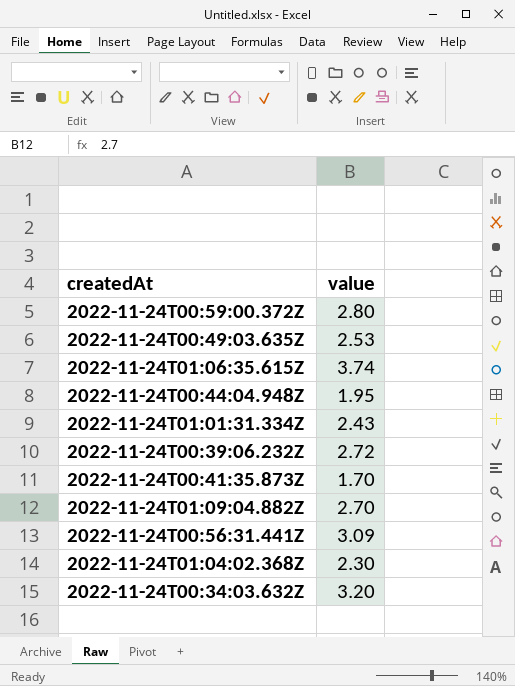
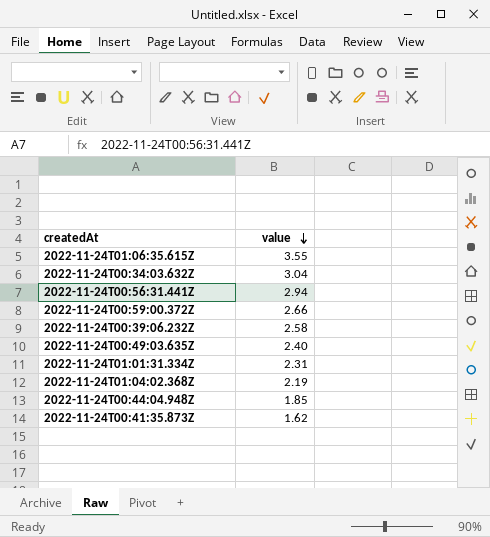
row order: none -> value descending
row 2022-11-24T01:09:04.882Z: 2.70 -> none
2022-11-24T01:06:35.615Z | value: 3.74 -> 3.55
2022-11-24T00:34:03.632Z | value: 3.20 -> 3.04
2022-11-24T00:56:31.441Z | value: 3.09 -> 2.94
2022-11-24T00:59:00.372Z | value: 2.80 -> 2.66
2022-11-24T00:39:06.232Z | value: 2.72 -> 2.58
2022-11-24T00:49:03.635Z | value: 2.53 -> 2.40
2022-11-24T01:01:31.334Z | value: 2.43 -> 2.31
2022-11-24T01:04:02.368Z | value: 2.30 -> 2.19
2022-11-24T00:44:04.948Z | value: 1.95 -> 1.85
2022-11-24T00:41:35.873Z | value: 1.70 -> 1.62

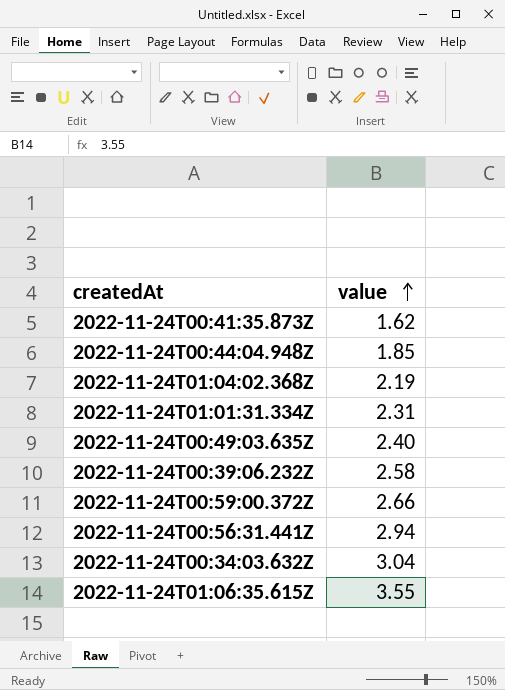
row order: value descending -> value ascending

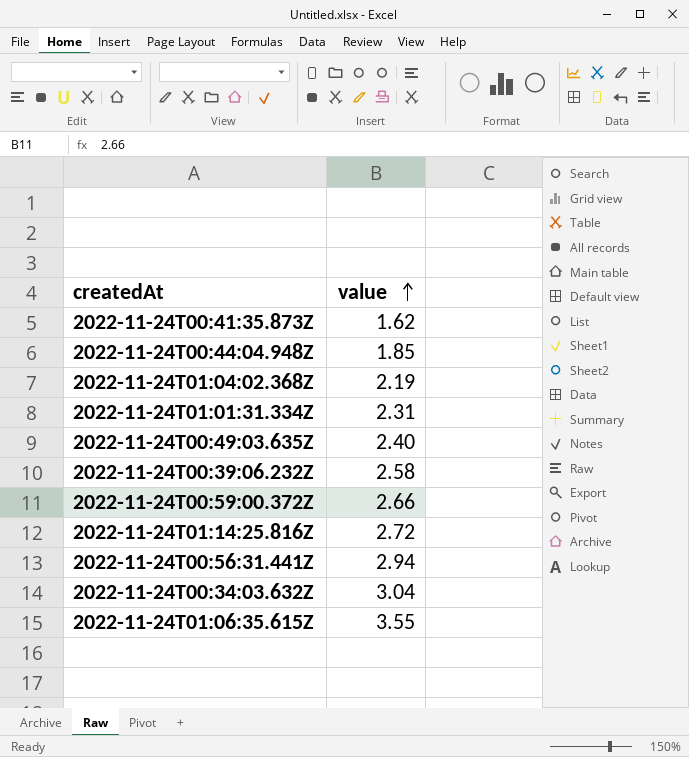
row 2022-11-24T01:14:25.816Z: none -> 2.72

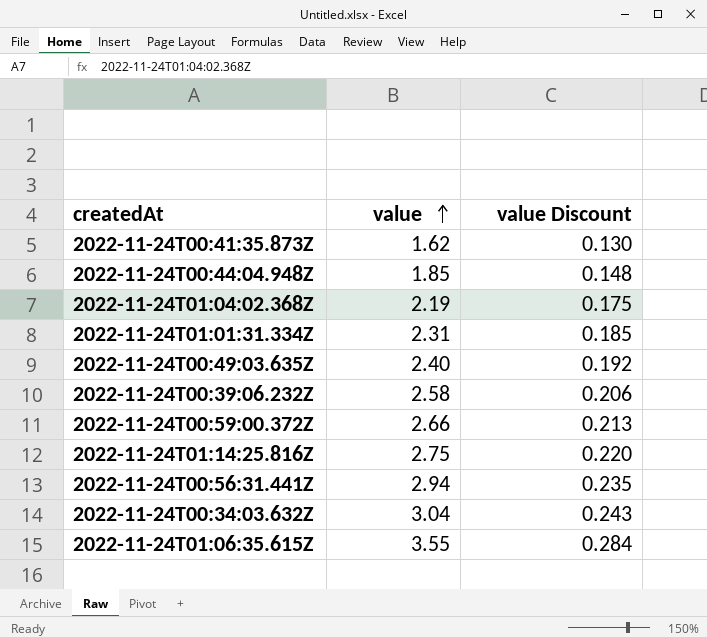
column value Discount | formula: none -> [value] * 0.08
2022-11-24T01:14:25.816Z | value: 2.72 -> 2.75

